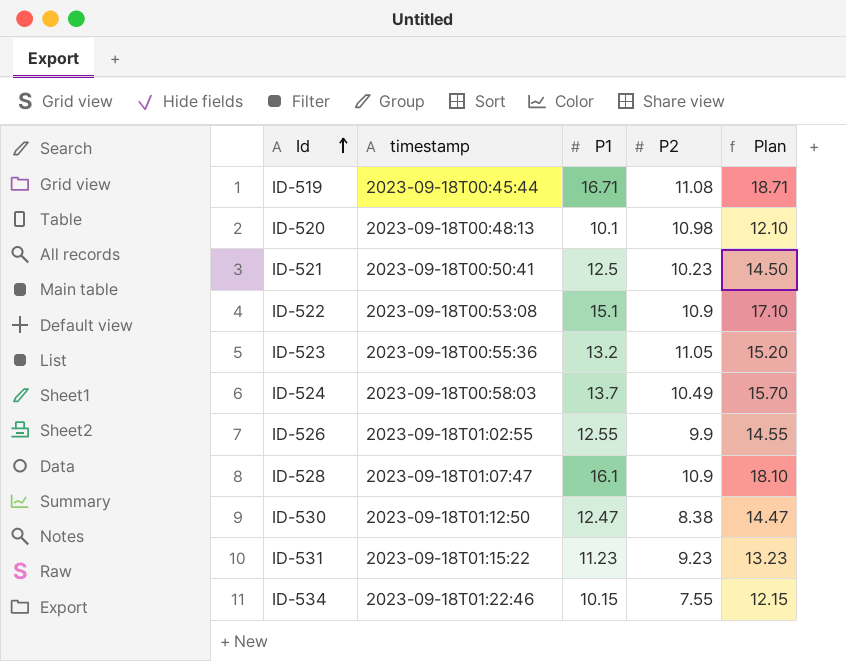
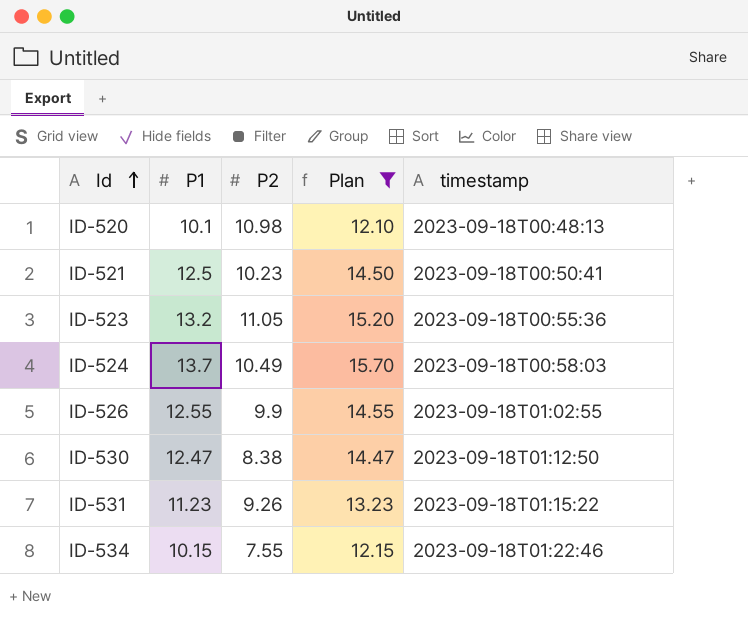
filter: none -> Plan <= 15.70
column timestamp | position: 2 -> 5
ID-531 | P2: 9.23 -> 9.26

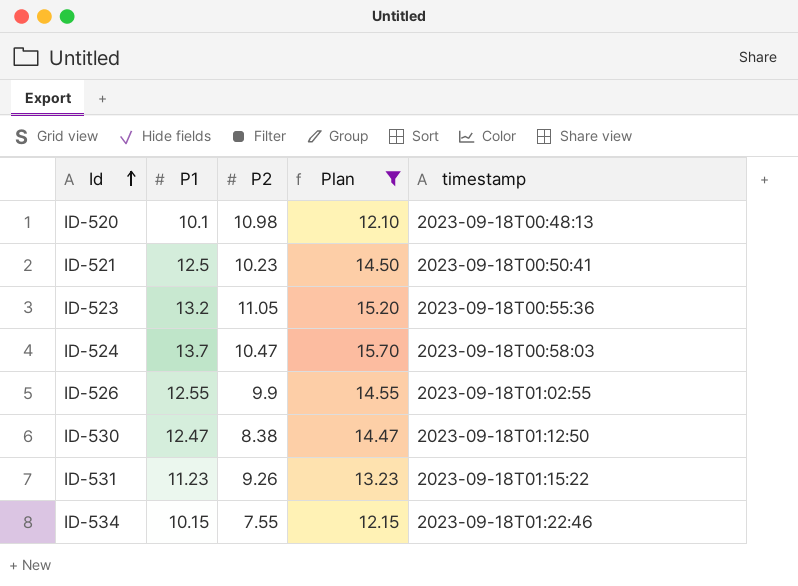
ID-524 | P2: 10.49 -> 10.47

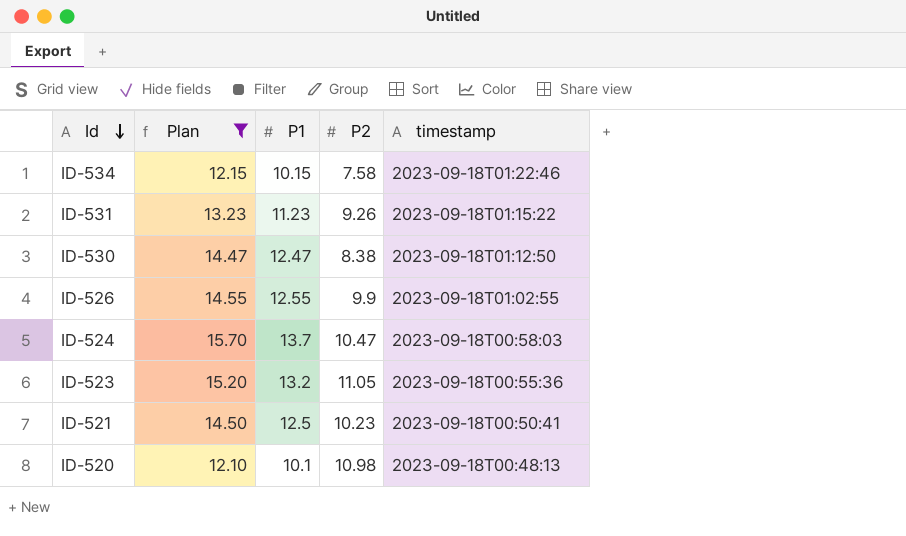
row order: Id ascending -> Id descending
column Plan | position: 4 -> 2
ID-534 | P2: 7.55 -> 7.58

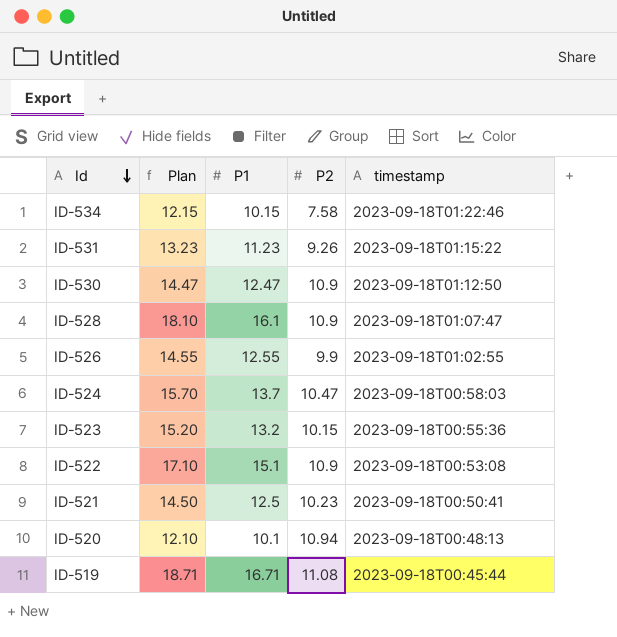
filter: Plan <= 15.70 -> none
ID-530 | P2: 8.38 -> 10.9
ID-523 | P2: 11.05 -> 10.15
ID-520 | P2: 10.98 -> 10.94

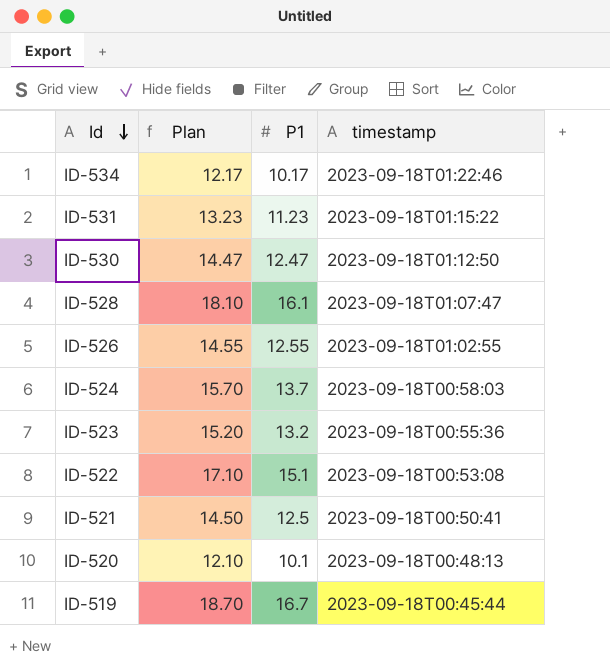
column P2 | position: 4 -> none
ID-534 | Plan: 12.15 -> 12.17
ID-534 | P1: 10.15 -> 10.17
ID-519 | Plan: 18.71 -> 18.70
ID-519 | P1: 16.71 -> 16.7

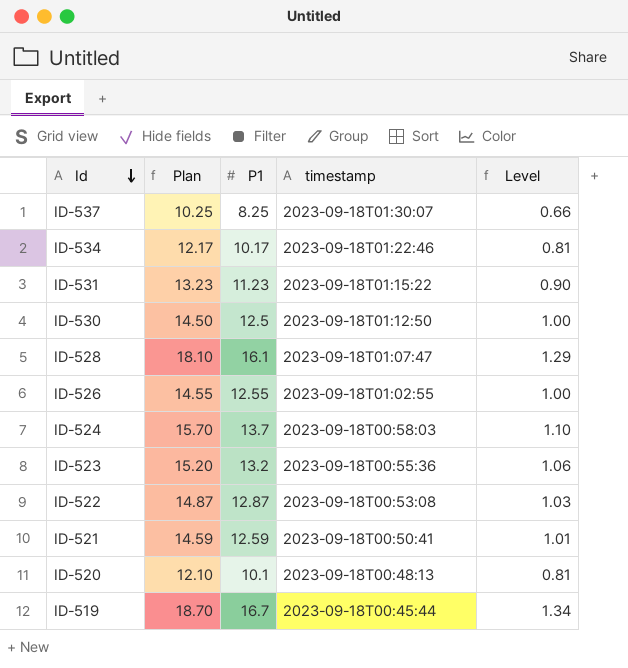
column Level | formula: none -> [P1] * 0.08
row ID-537: none -> 10.25 | 8.25 | 2023-09-18T01:30:07 | 0.66
ID-530 | Plan: 14.47 -> 14.50
ID-530 | P1: 12.47 -> 12.5
ID-522 | Plan: 17.10 -> 14.87
ID-522 | P1: 15.1 -> 12.87
ID-521 | Plan: 14.50 -> 14.59
ID-521 | P1: 12.5 -> 12.59

